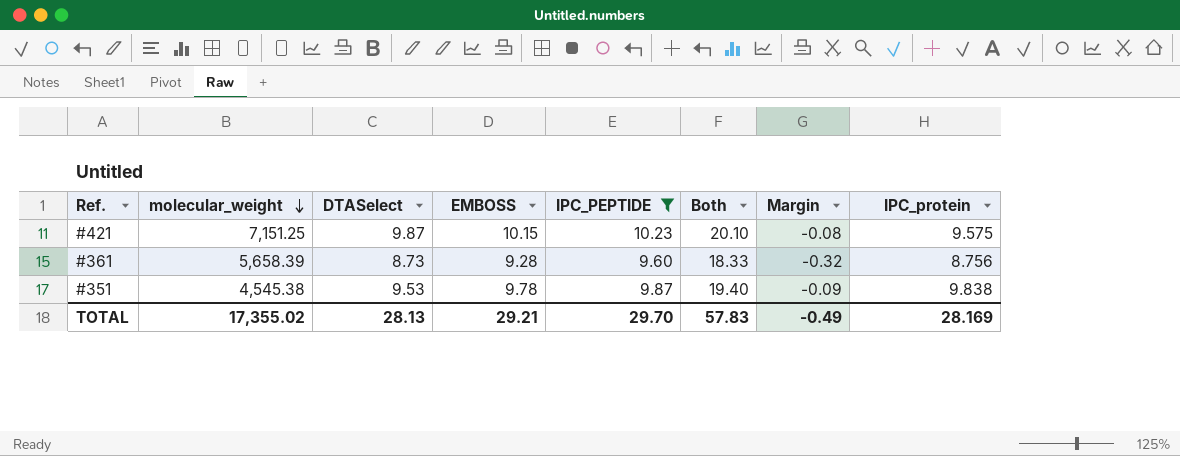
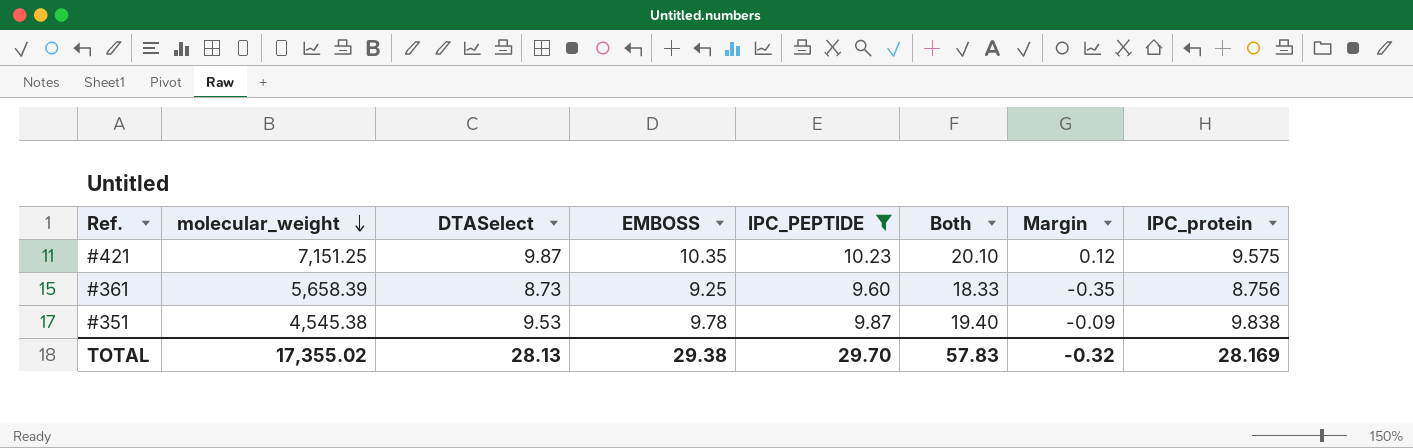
#421 | EMBOSS: 10.15 -> 10.35
#421 | Margin: -0.08 -> 0.12
#361 | EMBOSS: 9.28 -> 9.25
#361 | Margin: -0.32 -> -0.35
TOTAL | EMBOSS: 29.21 -> 29.38
TOTAL | Margin: -0.49 -> -0.32

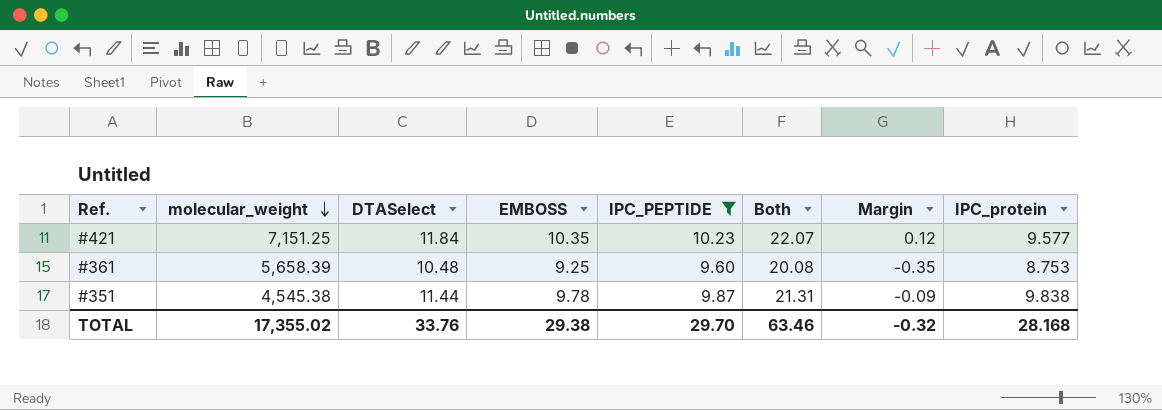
#421 | DTASelect: 9.87 -> 11.84
#421 | Both: 20.10 -> 22.07
#421 | IPC_protein: 9.575 -> 9.577
#361 | DTASelect: 8.73 -> 10.48
#361 | Both: 18.33 -> 20.08
#361 | IPC_protein: 8.756 -> 8.753
#351 | DTASelect: 9.53 -> 11.44
#351 | Both: 19.40 -> 21.31
TOTAL | DTASelect: 28.13 -> 33.76
TOTAL | Both: 57.83 -> 63.46
TOTAL | IPC_protein: 28.169 -> 28.168

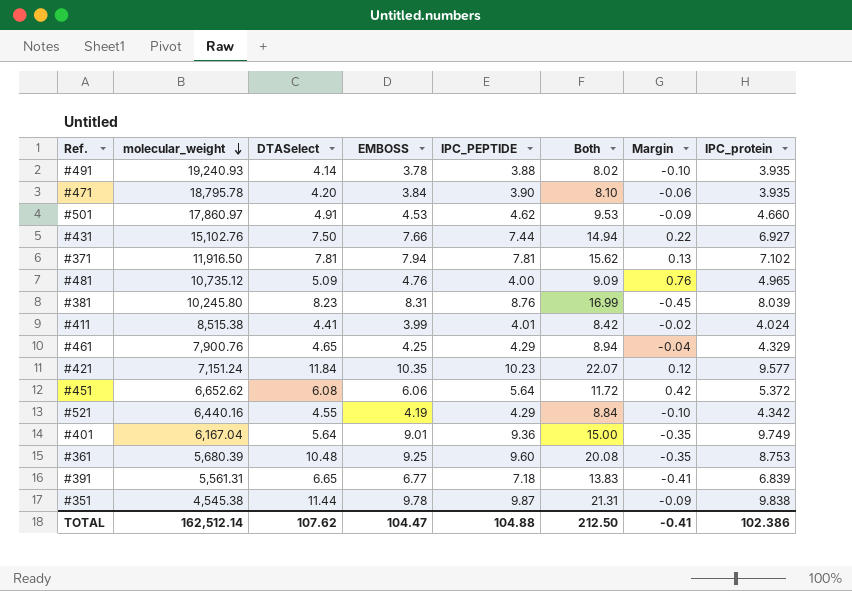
filter: IPC_PEPTIDE >= 9.60 -> none
#421 | molecular_weight: 7,151.25 -> 7,151.24
#361 | molecular_weight: 5,658.39 -> 5,680.39
TOTAL | molecular_weight: 17,355.02 -> 162,512.14
TOTAL | DTASelect: 33.76 -> 107.62
TOTAL | EMBOSS: 29.38 -> 104.47
TOTAL | IPC_PEPTIDE: 29.70 -> 104.88
TOTAL | Both: 63.46 -> 212.50
TOTAL | Margin: -0.32 -> -0.41
TOTAL | IPC_protein: 28.168 -> 102.386

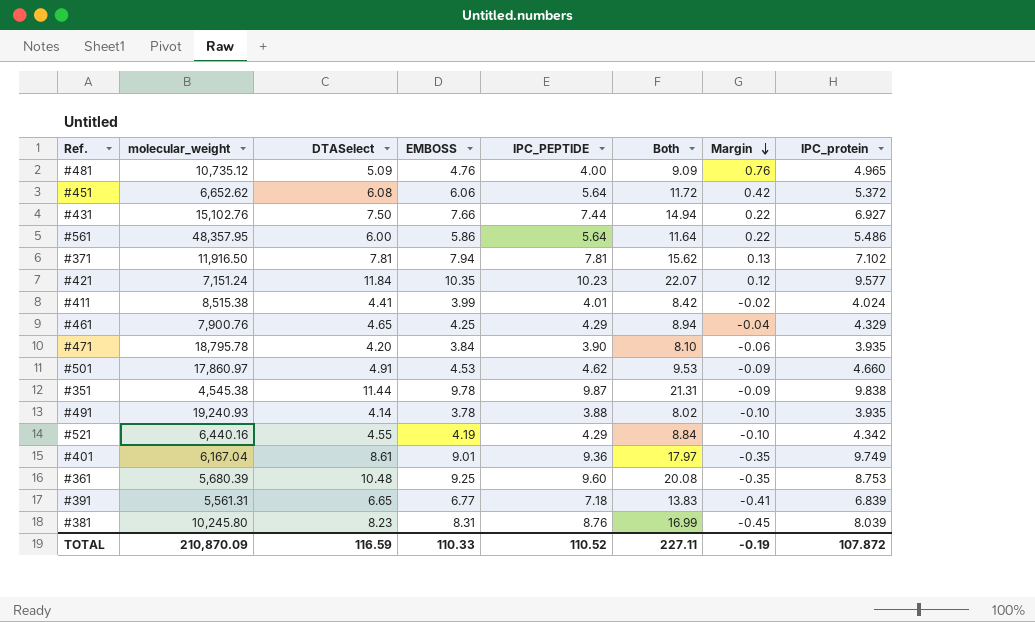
row order: molecular_weight descending -> Margin descending
row #561: none -> 48,357.95 | 6.00 | 5.86 | 5.64 | 11.64 | 0.22 | 5.486
#401 | DTASelect: 5.64 -> 8.61
#401 | Both: 15.00 -> 17.97
TOTAL | molecular_weight: 162,512.14 -> 210,870.09
TOTAL | DTASelect: 107.62 -> 116.59
TOTAL | EMBOSS: 104.47 -> 110.33
TOTAL | IPC_PEPTIDE: 104.88 -> 110.52
TOTAL | Both: 212.50 -> 227.11
TOTAL | Margin: -0.41 -> -0.19
TOTAL | IPC_protein: 102.386 -> 107.872

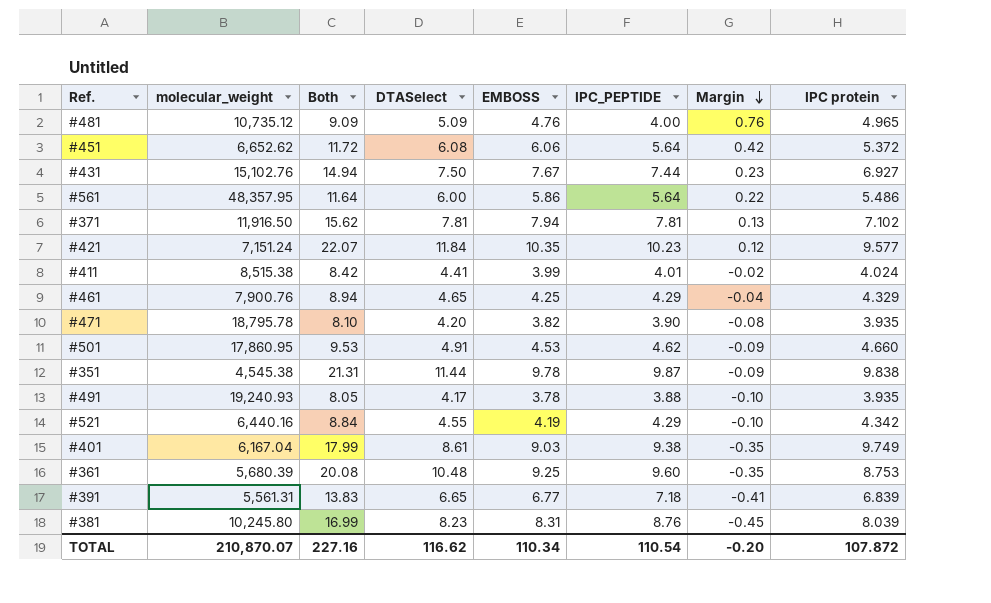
column Both | position: 6 -> 3
column name: IPC_protein -> IPC protein
#431 | EMBOSS: 7.66 -> 7.67
#431 | Margin: 0.22 -> 0.23
#471 | EMBOSS: 3.84 -> 3.82
#471 | Margin: -0.06 -> -0.08
#501 | molecular_weight: 17,860.97 -> 17,860.95
#491 | Both: 8.02 -> 8.05
#491 | DTASelect: 4.14 -> 4.17
#401 | Both: 17.97 -> 17.99
#401 | EMBOSS: 9.01 -> 9.03
#401 | IPC_PEPTIDE: 9.36 -> 9.38
TOTAL | molecular_weight: 210,870.09 -> 210,870.07
TOTAL | Both: 227.11 -> 227.16
TOTAL | DTASelect: 116.59 -> 116.62
TOTAL | EMBOSS: 110.33 -> 110.34
TOTAL | IPC_PEPTIDE: 110.52 -> 110.54
TOTAL | Margin: -0.19 -> -0.20

